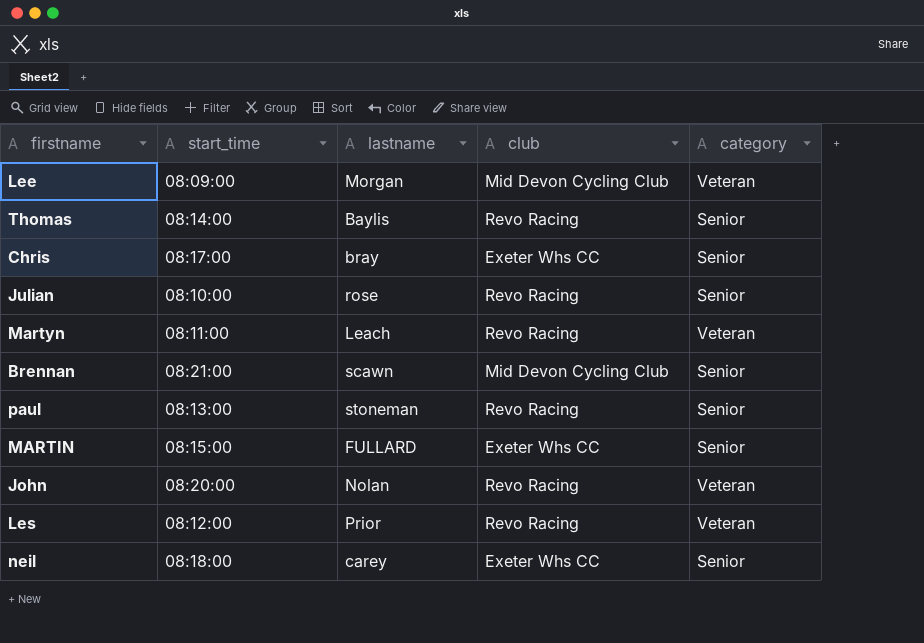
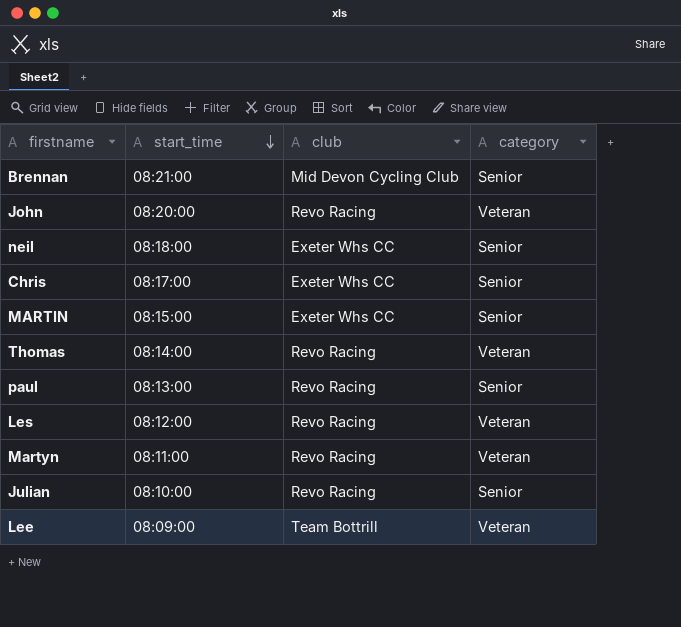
row order: none -> start_time descending
column lastname | position: 3 -> none
Thomas | category: Senior -> Veteran
Lee | club: Mid Devon Cycling Club -> Team Bottrill

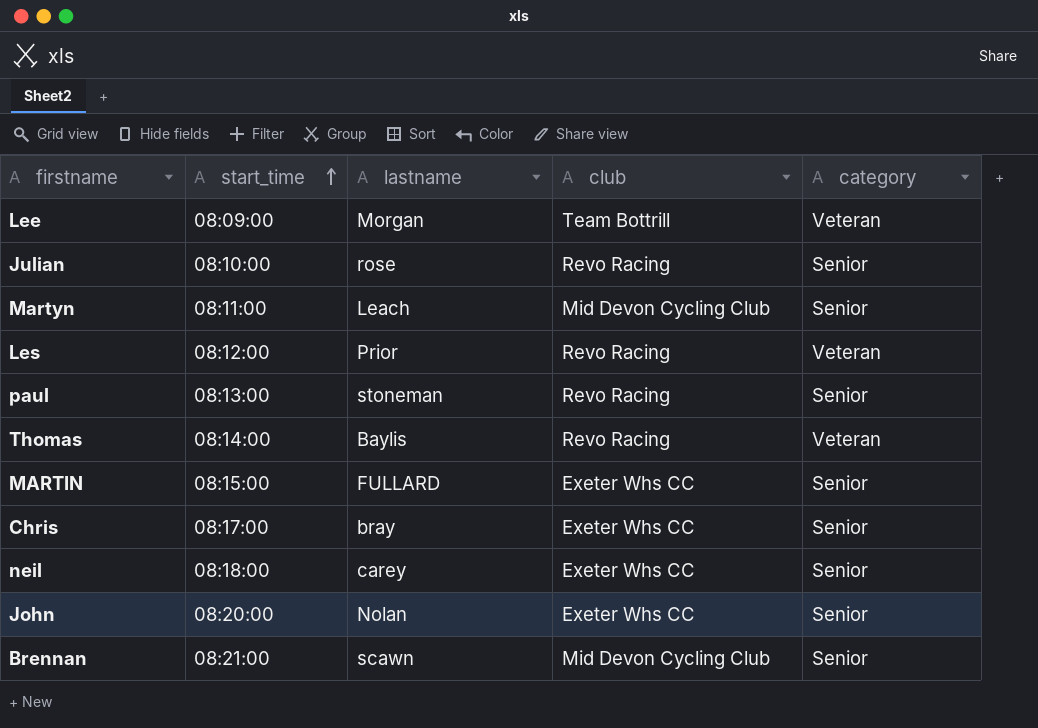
row order: start_time descending -> start_time ascending
column lastname | position: none -> 3
Martyn | club: Revo Racing -> Mid Devon Cycling Club
Martyn | category: Veteran -> Senior
John | club: Revo Racing -> Exeter Whs CC
John | category: Veteran -> Senior

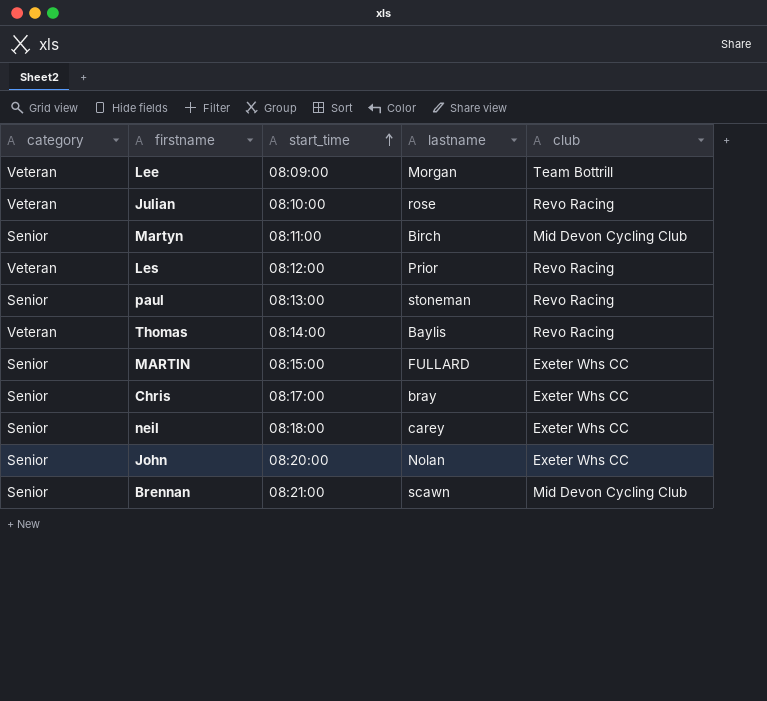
column category | position: 5 -> 1
Julian | category: Senior -> Veteran
Martyn | lastname: Leach -> Birch

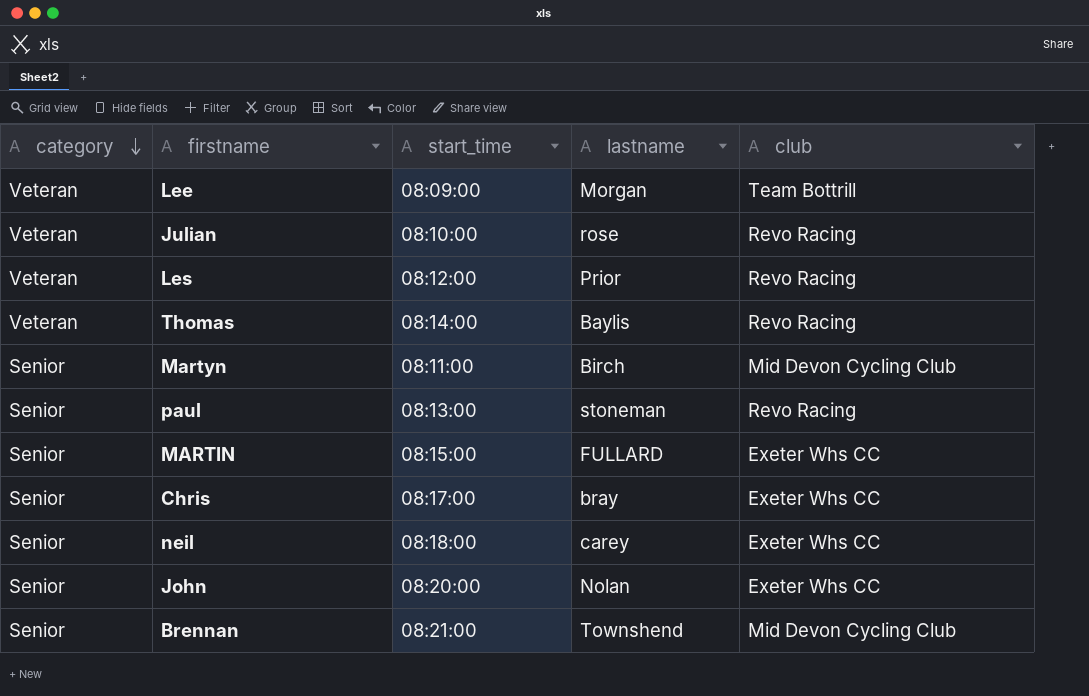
row order: start_time ascending -> category descending
Brennan | lastname: scawn -> Townshend

